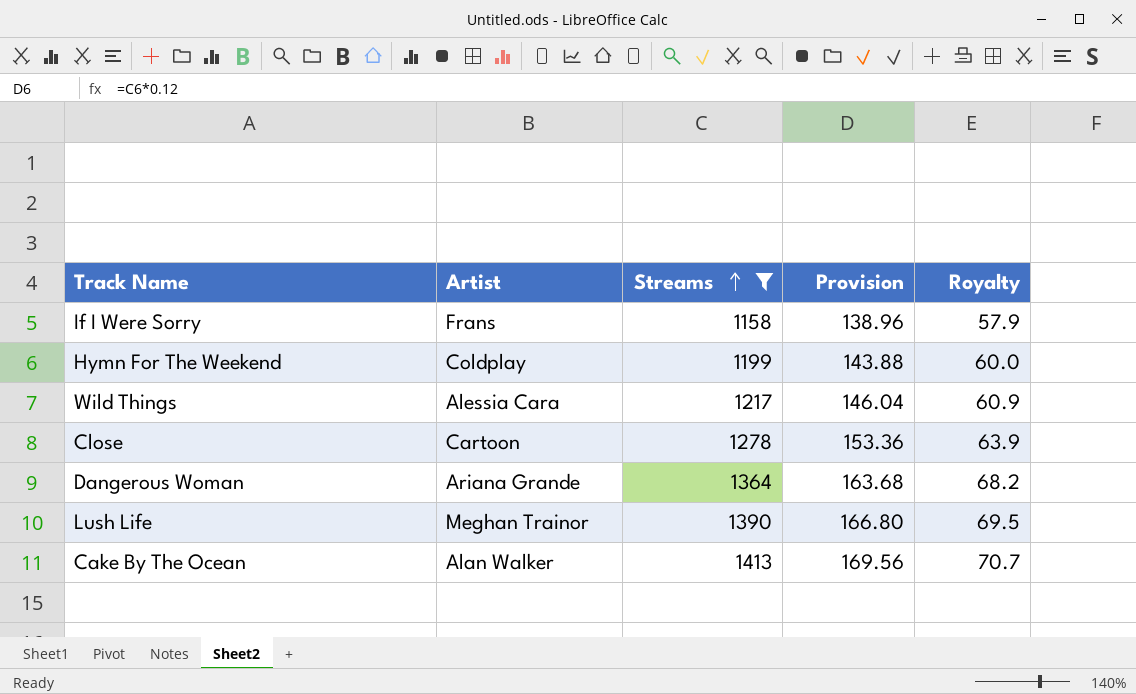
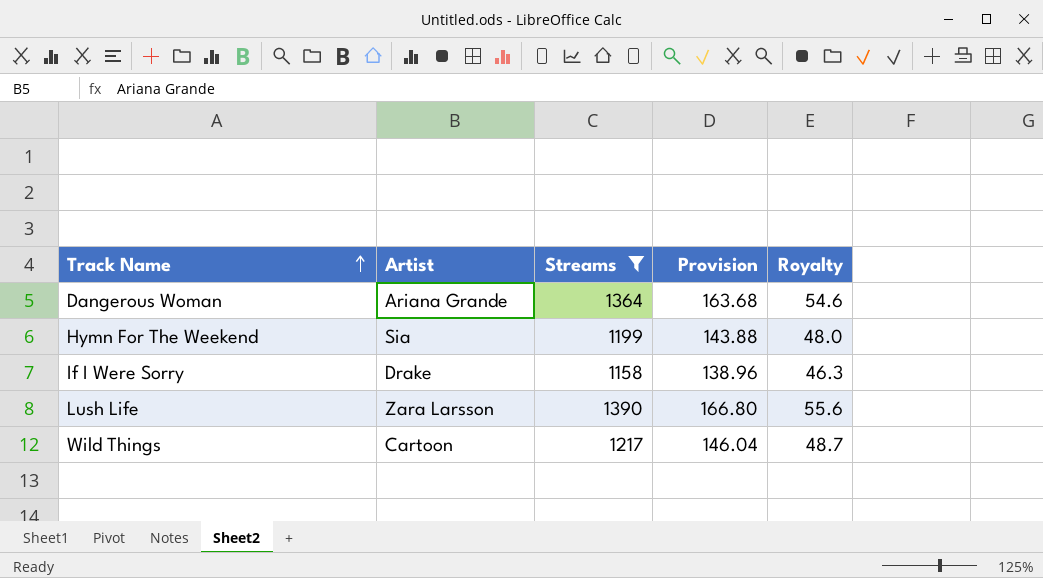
row order: Streams ascending -> Track Name ascending
column Royalty | formula: [Streams] * 0.05 -> [Streams] * 0.04
row Close: Cartoon | 1278 | 153.36 | 63.9 -> none
row Cake By The Ocean: Alan Walker | 1413 | 169.56 | 70.7 -> none
Hymn For The Weekend | Artist: Coldplay -> Sia
If I Were Sorry | Artist: Frans -> Drake
Lush Life | Artist: Meghan Trainor -> Zara Larsson
Wild Things | Artist: Alessia Cara -> Cartoon

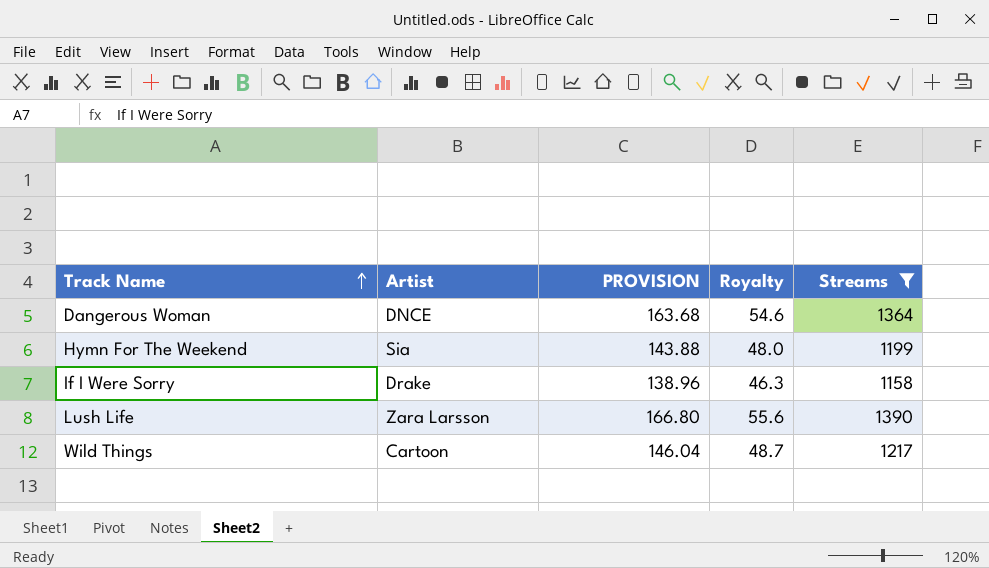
column name: Provision -> PROVISION
column Streams | position: 3 -> 5
Dangerous Woman | Artist: Ariana Grande -> DNCE

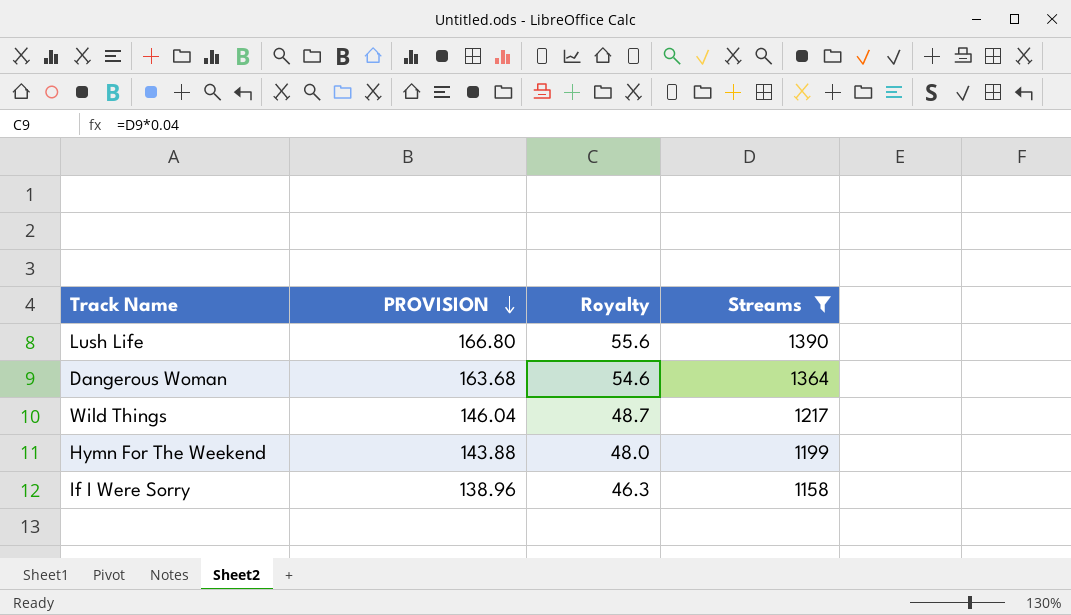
row order: Track Name ascending -> PROVISION descending
column Artist | position: 2 -> none

